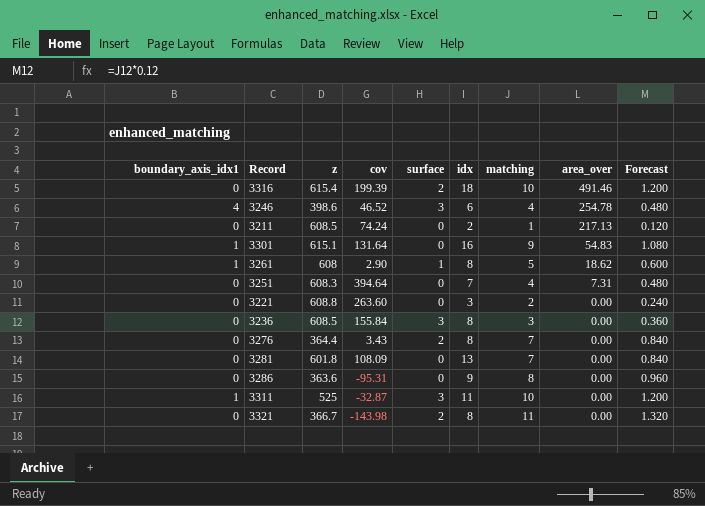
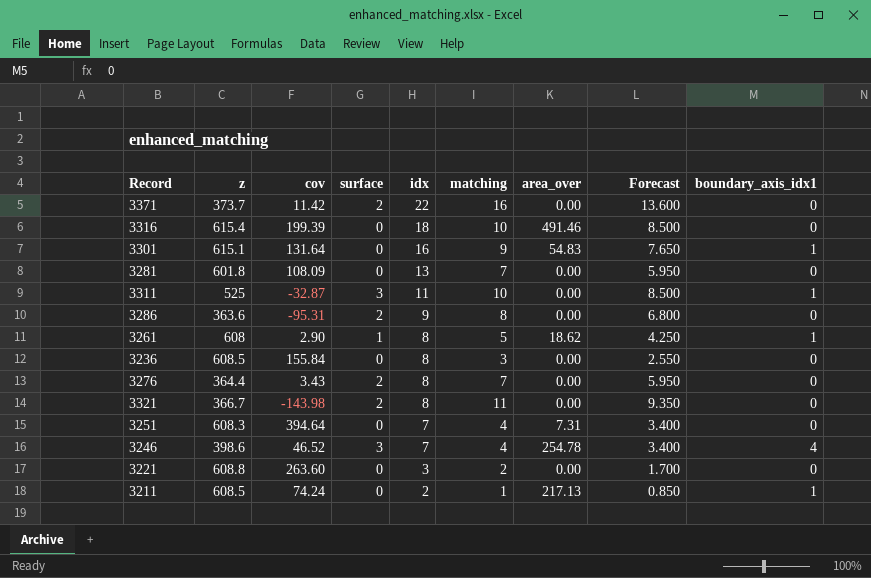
row order: area_over descending -> idx descending
column Forecast | formula: [matching] * 0.12 -> [matching] * 0.85
column boundary_axis_idx1 | position: 1 -> 9
row 3371: none -> 373.7 | 11.42 | 2 | 22 | 16 | 0.00 | 13.600 | 0
3316 | surface: 2 -> 0
3286 | surface: 0 -> 2
3236 | surface: 3 -> 0
3246 | idx: 6 -> 7
3211 | boundary_axis_idx1: 0 -> 1

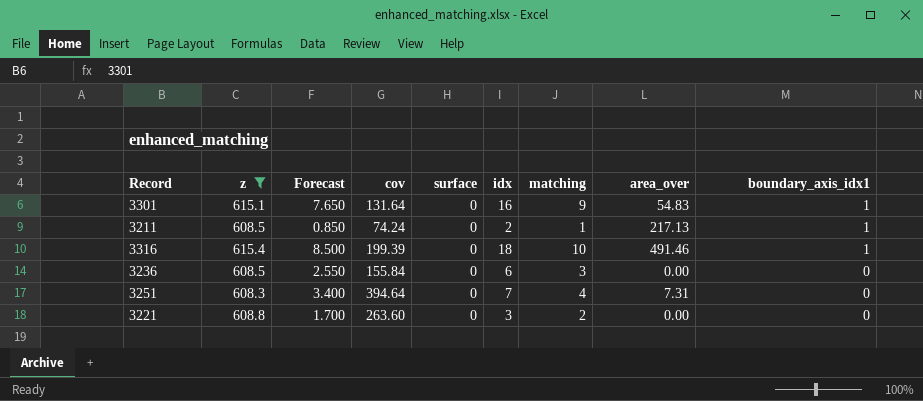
filter: none -> z >= 608.3
row order: idx descending -> boundary_axis_idx1 descending
column Forecast | position: 8 -> 3
3316 | boundary_axis_idx1: 0 -> 1
3236 | idx: 8 -> 6

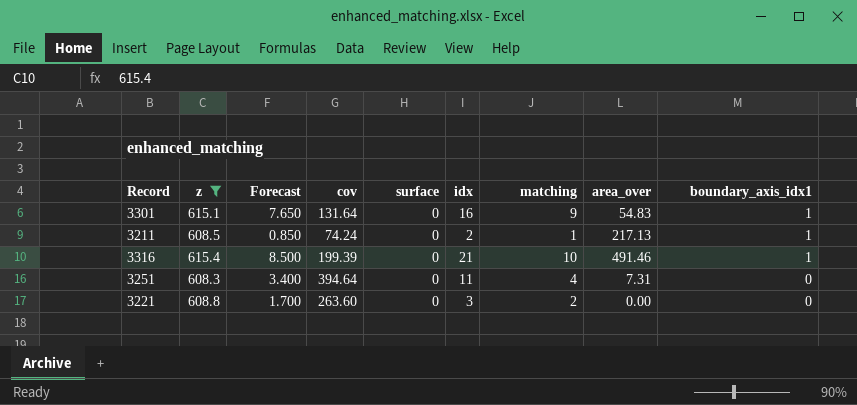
row 3236: 608.5 | 2.550 | 155.84 | 0 | 6 | 3 | 0.00 | 0 -> none
3316 | idx: 18 -> 21
3251 | idx: 7 -> 11

